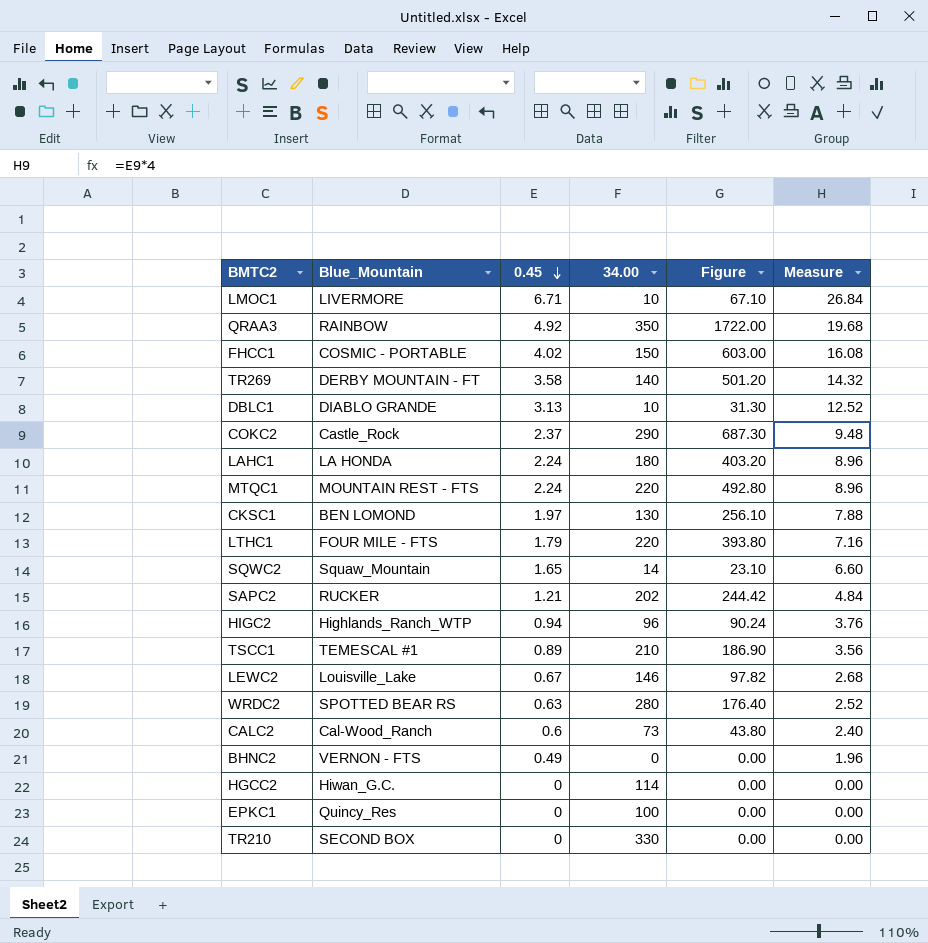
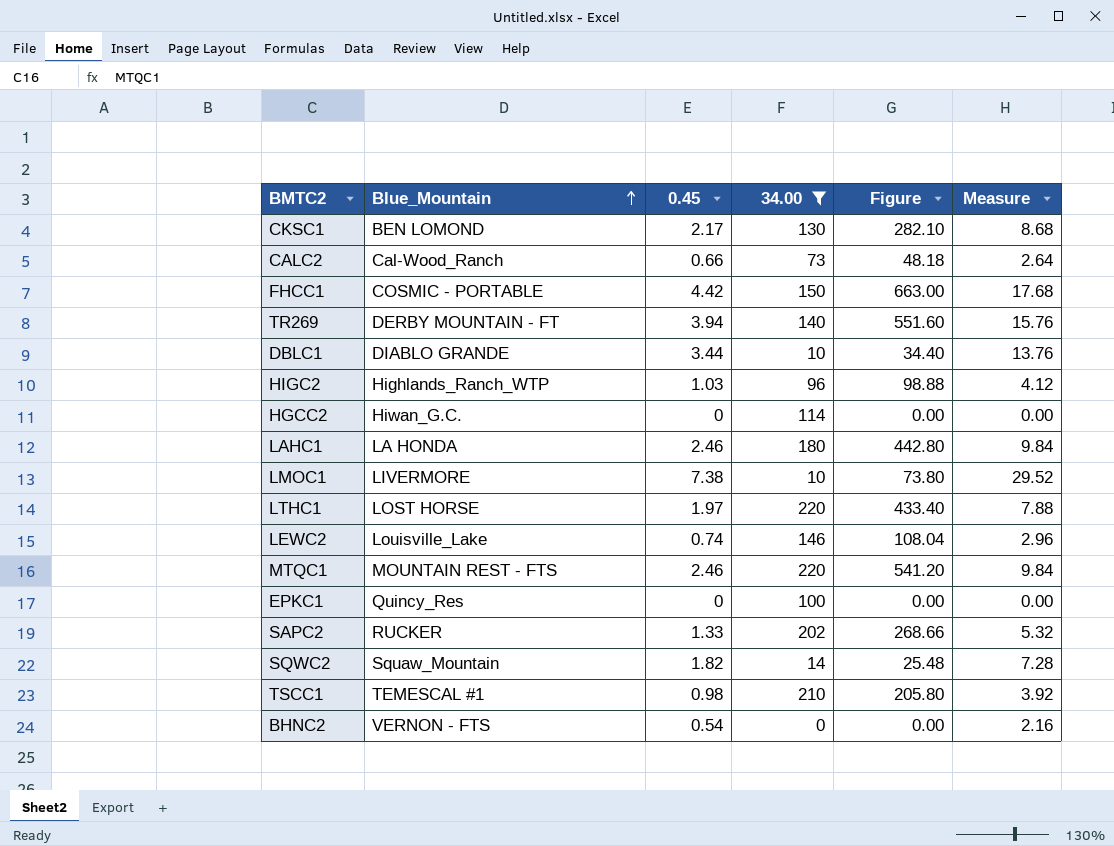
filter: none -> 34.00 <= 220
row order: 0.45 descending -> Blue_Mountain ascending
CKSC1 | 0.45: 1.97 -> 2.17
CKSC1 | Figure: 256.10 -> 282.10
CKSC1 | Measure: 7.88 -> 8.68
CALC2 | 0.45: 0.6 -> 0.66
CALC2 | Figure: 43.80 -> 48.18
CALC2 | Measure: 2.40 -> 2.64
FHCC1 | 0.45: 4.02 -> 4.42
FHCC1 | Figure: 603.00 -> 663.00
FHCC1 | Measure: 16.08 -> 17.68
TR269 | 0.45: 3.58 -> 3.94
TR269 | Figure: 501.20 -> 551.60
TR269 | Measure: 14.32 -> 15.76
DBLC1 | 0.45: 3.13 -> 3.44
DBLC1 | Figure: 31.30 -> 34.40
DBLC1 | Measure: 12.52 -> 13.76
HIGC2 | 0.45: 0.94 -> 1.03
HIGC2 | Figure: 90.24 -> 98.88
HIGC2 | Measure: 3.76 -> 4.12
LAHC1 | 0.45: 2.24 -> 2.46
LAHC1 | Figure: 403.20 -> 442.80
LAHC1 | Measure: 8.96 -> 9.84
LMOC1 | 0.45: 6.71 -> 7.38
LMOC1 | Figure: 67.10 -> 73.80
LMOC1 | Measure: 26.84 -> 29.52
LTHC1 | Blue_Mountain: FOUR MILE - FTS -> LOST HORSE
LTHC1 | 0.45: 1.79 -> 1.97
LTHC1 | Figure: 393.80 -> 433.40
LTHC1 | Measure: 7.16 -> 7.88
LEWC2 | 0.45: 0.67 -> 0.74
LEWC2 | Figure: 97.82 -> 108.04
LEWC2 | Measure: 2.68 -> 2.96
MTQC1 | 0.45: 2.24 -> 2.46
MTQC1 | Figure: 492.80 -> 541.20
MTQC1 | Measure: 8.96 -> 9.84
SAPC2 | 0.45: 1.21 -> 1.33
SAPC2 | Figure: 244.42 -> 268.66
SAPC2 | Measure: 4.84 -> 5.32
SQWC2 | 0.45: 1.65 -> 1.82
SQWC2 | Figure: 23.10 -> 25.48
SQWC2 | Measure: 6.60 -> 7.28
TSCC1 | 0.45: 0.89 -> 0.98
TSCC1 | Figure: 186.90 -> 205.80
TSCC1 | Measure: 3.56 -> 3.92
BHNC2 | 0.45: 0.49 -> 0.54
BHNC2 | Measure: 1.96 -> 2.16

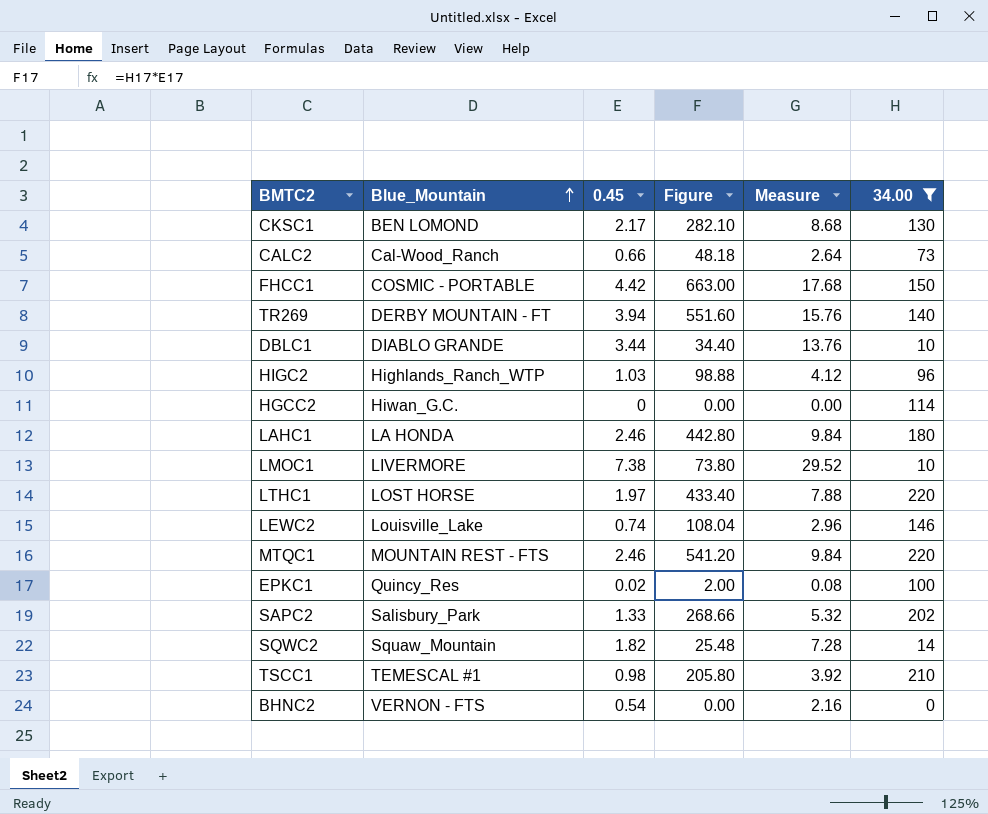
column 34.00 | position: 4 -> 6
EPKC1 | 0.45: 0 -> 0.02
EPKC1 | Figure: 0.00 -> 2.00
EPKC1 | Measure: 0.00 -> 0.08
SAPC2 | Blue_Mountain: RUCKER -> Salisbury_Park

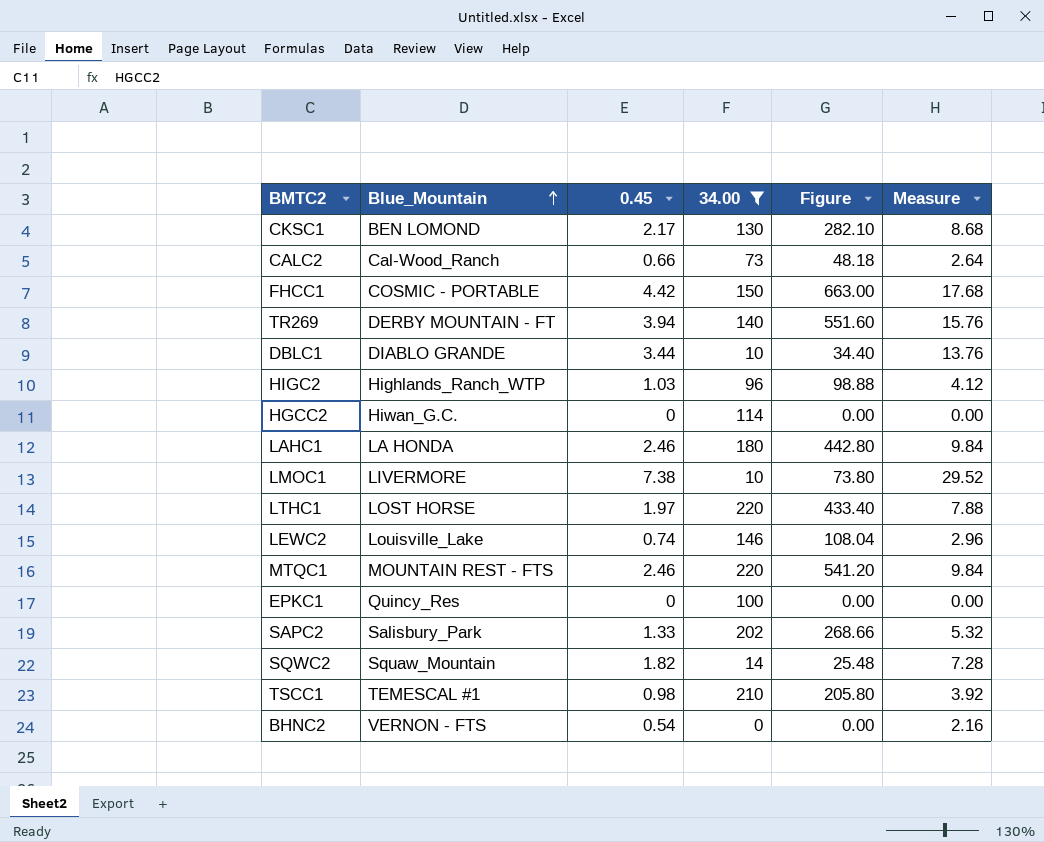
column 34.00 | position: 6 -> 4
EPKC1 | 0.45: 0.02 -> 0
EPKC1 | Figure: 2.00 -> 0.00
EPKC1 | Measure: 0.08 -> 0.00

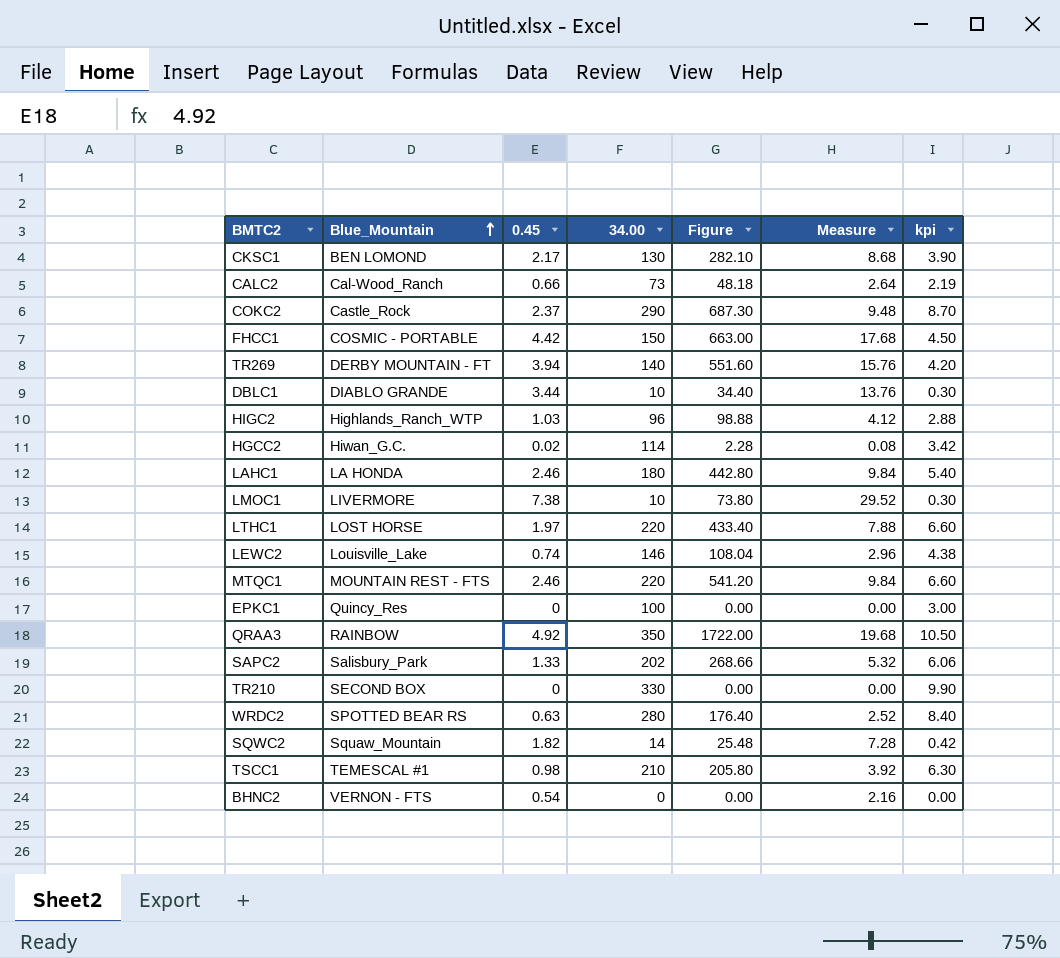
filter: 34.00 <= 220 -> none
column kpi | formula: none -> [34.00] * 0.03
HGCC2 | 0.45: 0 -> 0.02
HGCC2 | Figure: 0.00 -> 2.28
HGCC2 | Measure: 0.00 -> 0.08

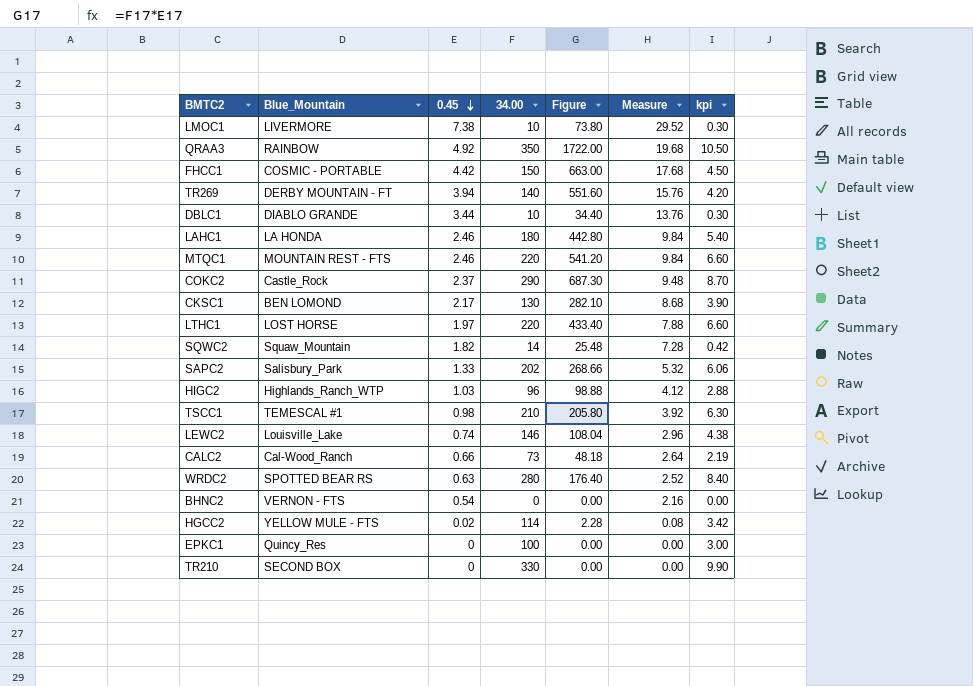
row order: Blue_Mountain ascending -> 0.45 descending
HGCC2 | Blue_Mountain: Hiwan_G.C. -> YELLOW MULE - FTS

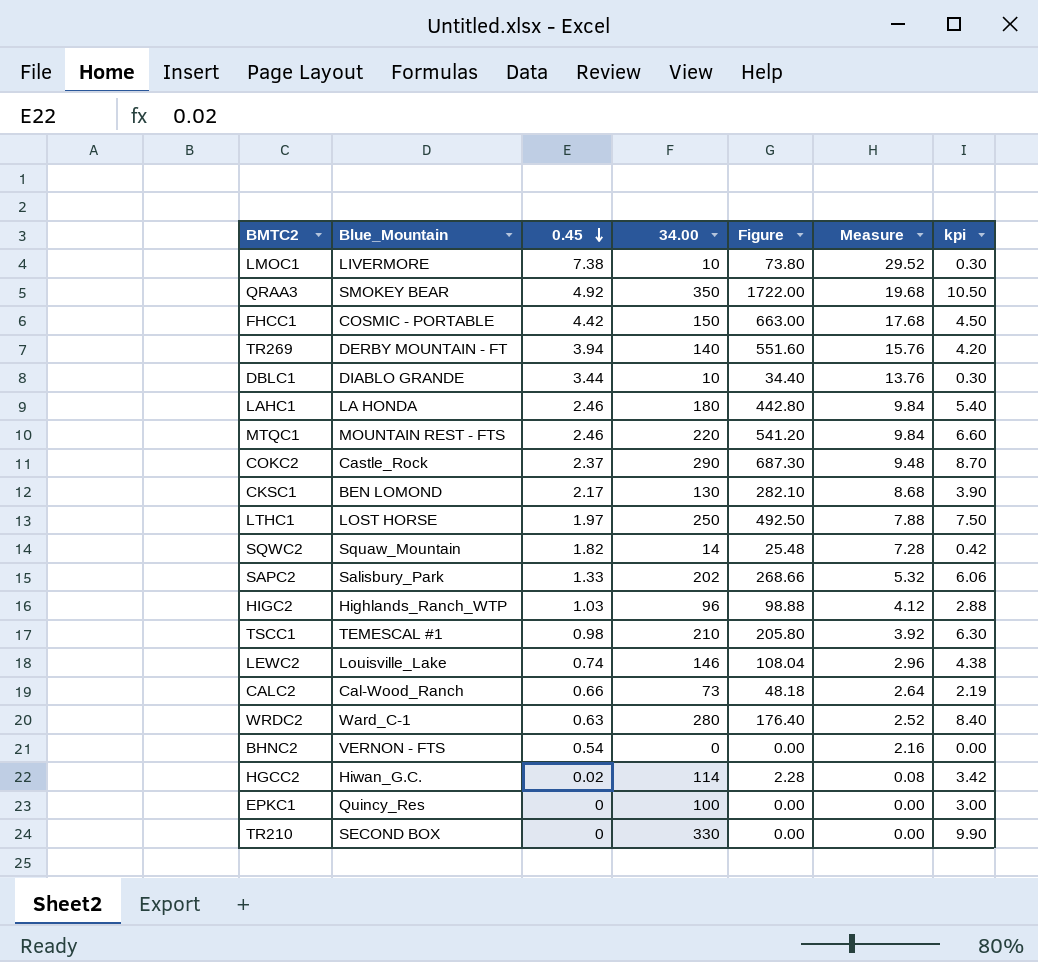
QRAA3 | Blue_Mountain: RAINBOW -> SMOKEY BEAR
LTHC1 | 34.00: 220 -> 250
LTHC1 | Figure: 433.40 -> 492.50
LTHC1 | kpi: 6.60 -> 7.50
WRDC2 | Blue_Mountain: SPOTTED BEAR RS -> Ward_C-1
HGCC2 | Blue_Mountain: YELLOW MULE - FTS -> Hiwan_G.C.

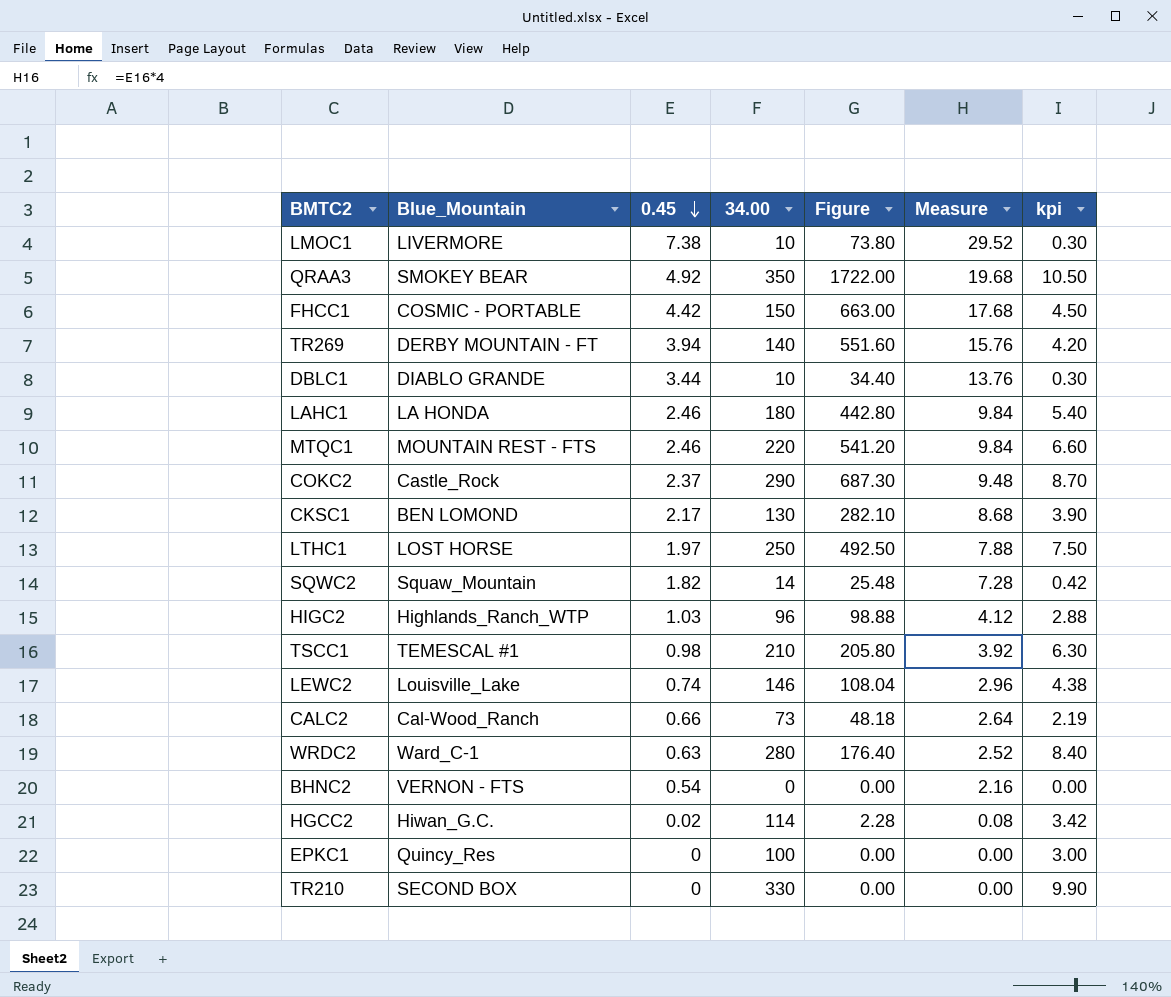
row SAPC2: Salisbury_Park | 1.33 | 202 | 268.66 | 5.32 | 6.06 -> none

